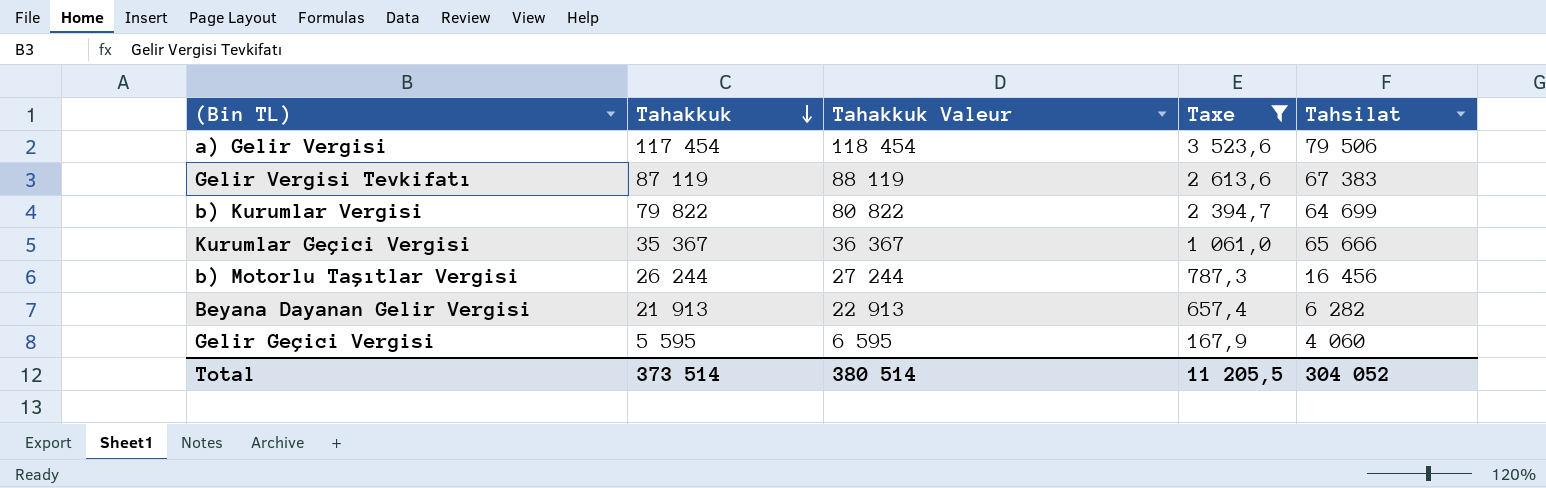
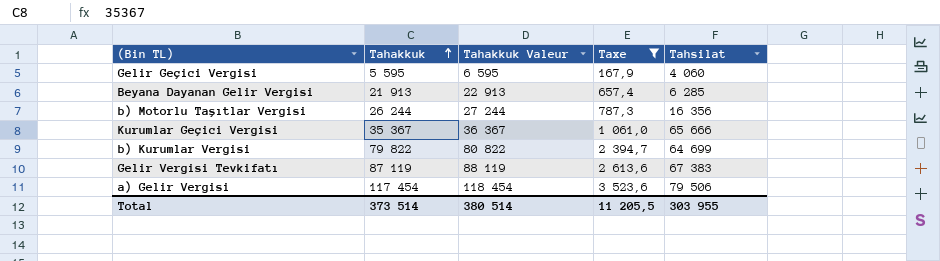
row order: Tahakkuk descending -> Tahakkuk ascending
Beyana Dayanan Gelir Vergisi | Tahsilat: 6 282 -> 6 285
b) Motorlu Taşıtlar Vergisi | Tahsilat: 16 456 -> 16 356
Total | Tahsilat: 304 052 -> 303 955

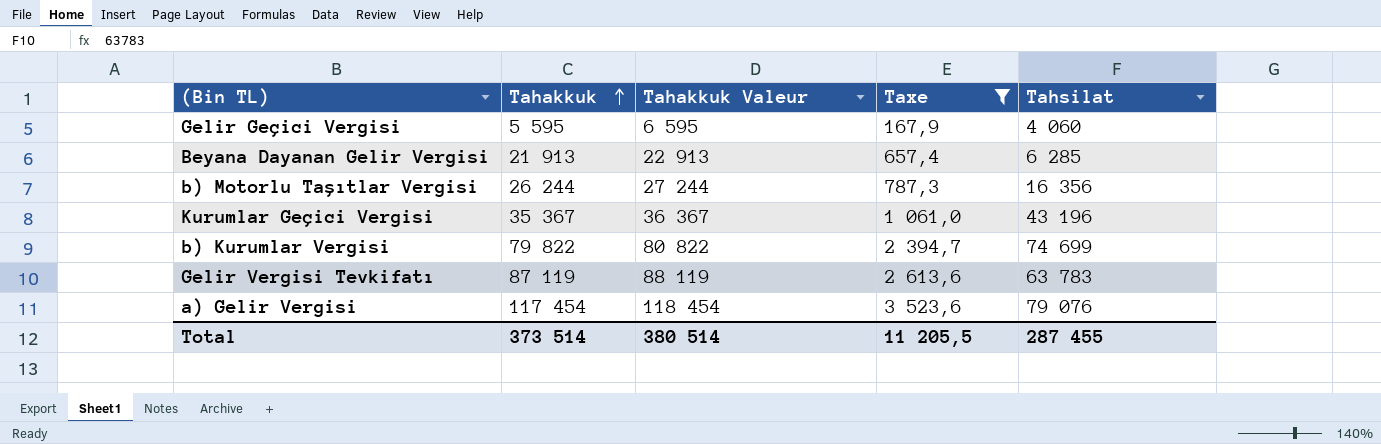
Kurumlar Geçici Vergisi | Tahsilat: 65 666 -> 43 196
b) Kurumlar Vergisi | Tahsilat: 64 699 -> 74 699
Gelir Vergisi Tevkifatı | Tahsilat: 67 383 -> 63 783
a) Gelir Vergisi | Tahsilat: 79 506 -> 79 076
Total | Tahsilat: 303 955 -> 287 455

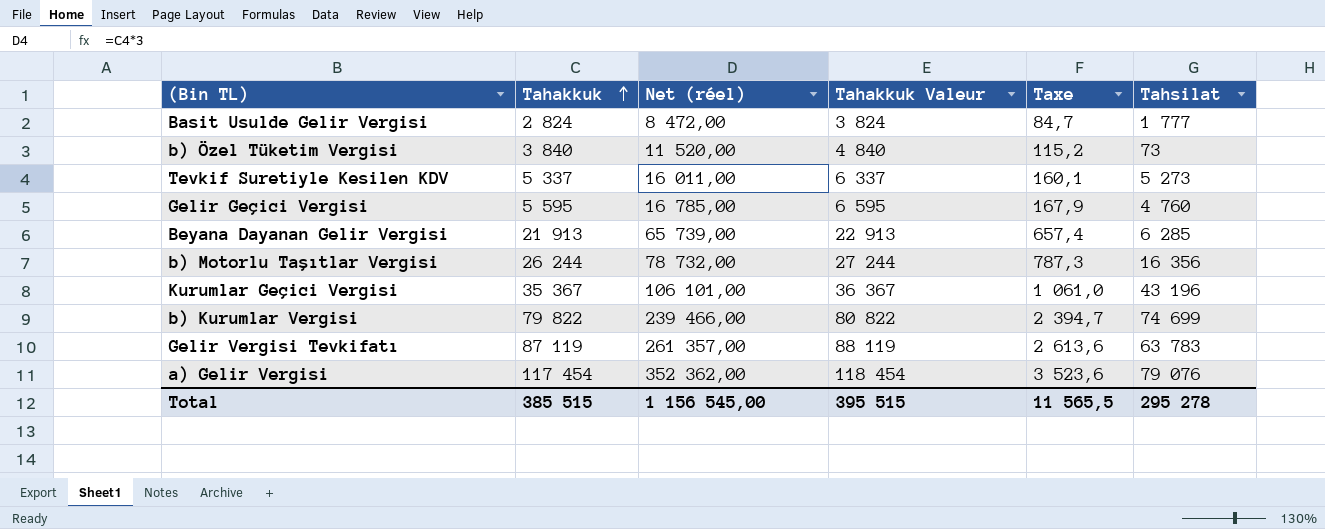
filter: Taxe >= 167,9 -> none
column Net (réel) | formula: none -> [Tahakkuk] * 3
Gelir Geçici Vergisi | Tahsilat: 4 060 -> 4 760
Total | Tahakkuk: 373 514 -> 385 515
Total | Tahakkuk Valeur: 380 514 -> 395 515
Total | Taxe: 11 205,5 -> 11 565,5
Total | Tahsilat: 287 455 -> 295 278

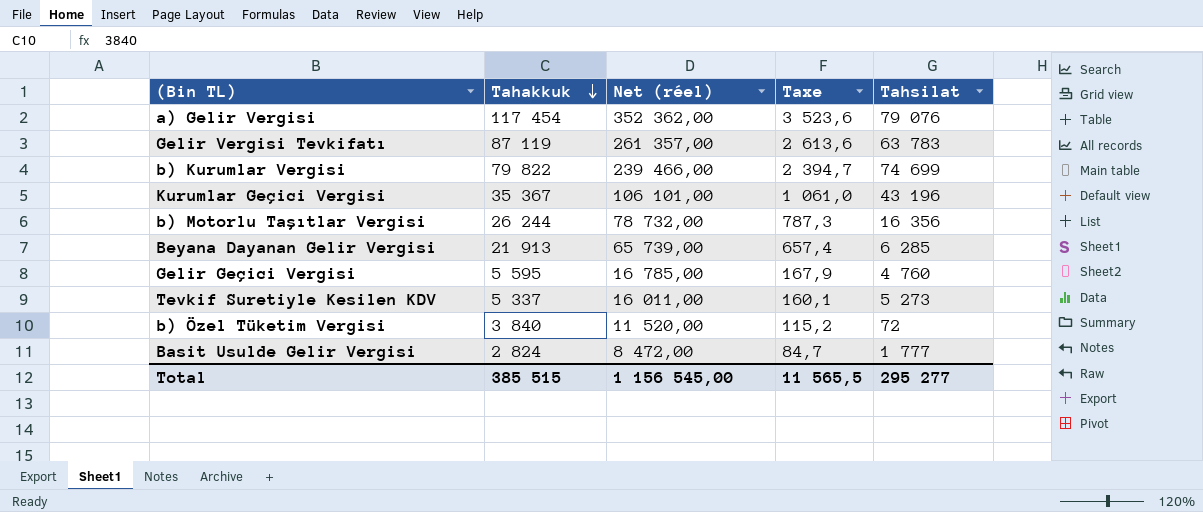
row order: Tahakkuk ascending -> Tahakkuk descending
column Tahakkuk Valeur | formula: [Tahakkuk] + 1000 -> none
b) Özel Tüketim Vergisi | Tahsilat: 73 -> 72
Total | Tahsilat: 295 278 -> 295 277

